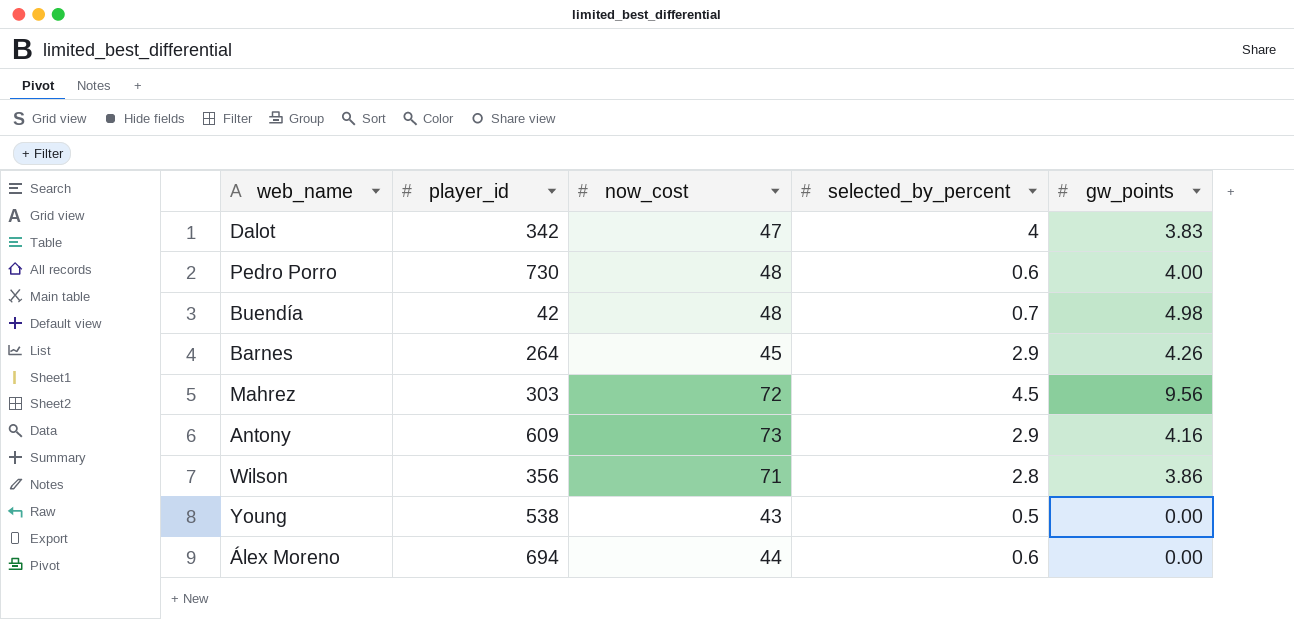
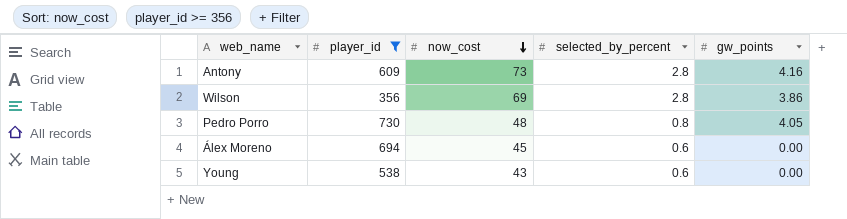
filter: none -> player_id >= 356
row order: none -> now_cost descending
Antony | selected_by_percent: 2.9 -> 2.8
Wilson | now_cost: 71 -> 69
Pedro Porro | selected_by_percent: 0.6 -> 0.8
Pedro Porro | gw_points: 4.00 -> 4.05
Álex Moreno | now_cost: 44 -> 45
Young | selected_by_percent: 0.5 -> 0.6

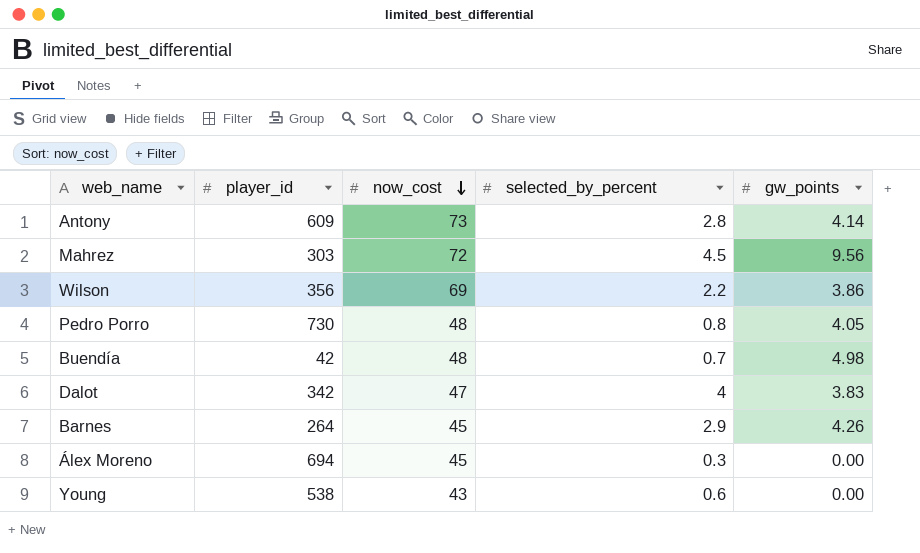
filter: player_id >= 356 -> none
Antony | gw_points: 4.16 -> 4.14
Wilson | selected_by_percent: 2.8 -> 2.2
Álex Moreno | selected_by_percent: 0.6 -> 0.3

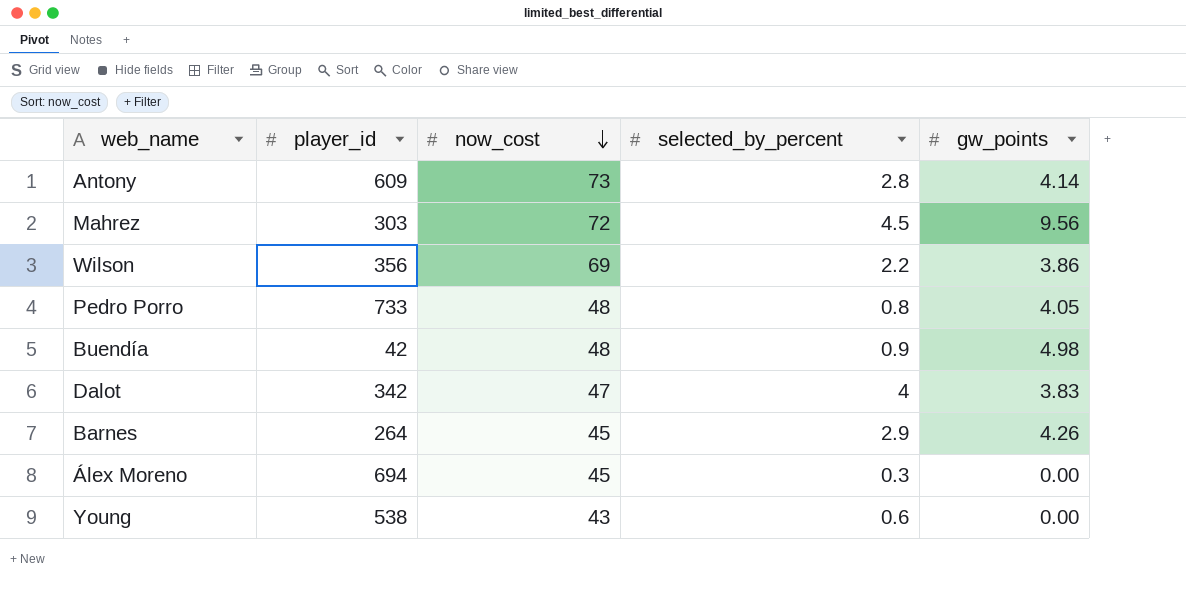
Pedro Porro | player_id: 730 -> 733
Buendía | selected_by_percent: 0.7 -> 0.9

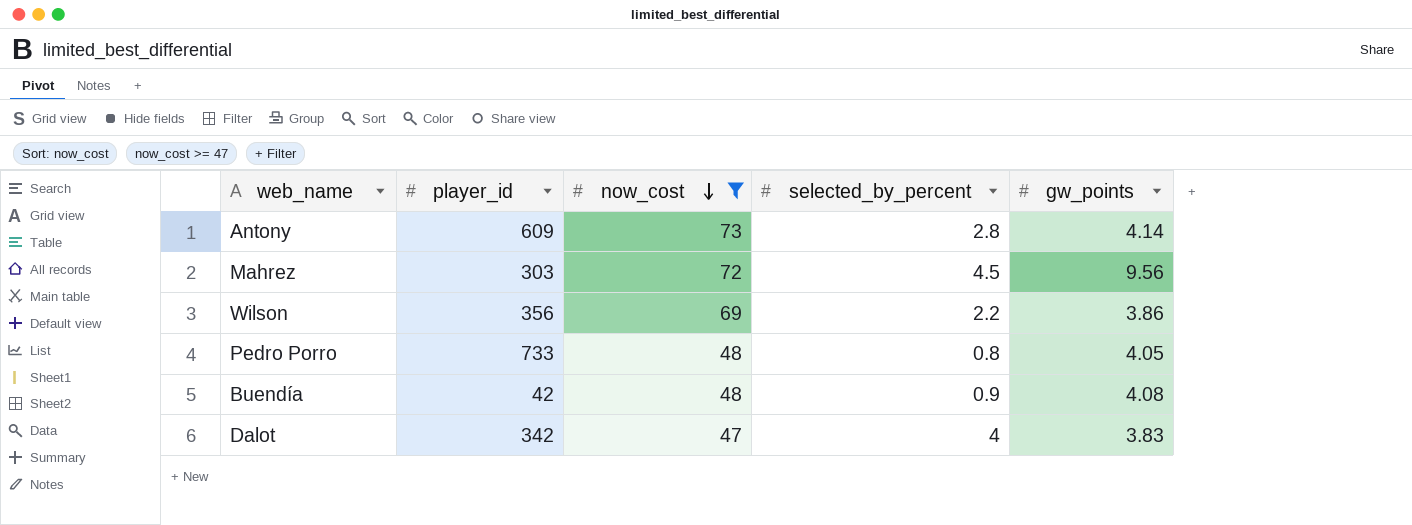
filter: none -> now_cost >= 47
Buendía | gw_points: 4.98 -> 4.08

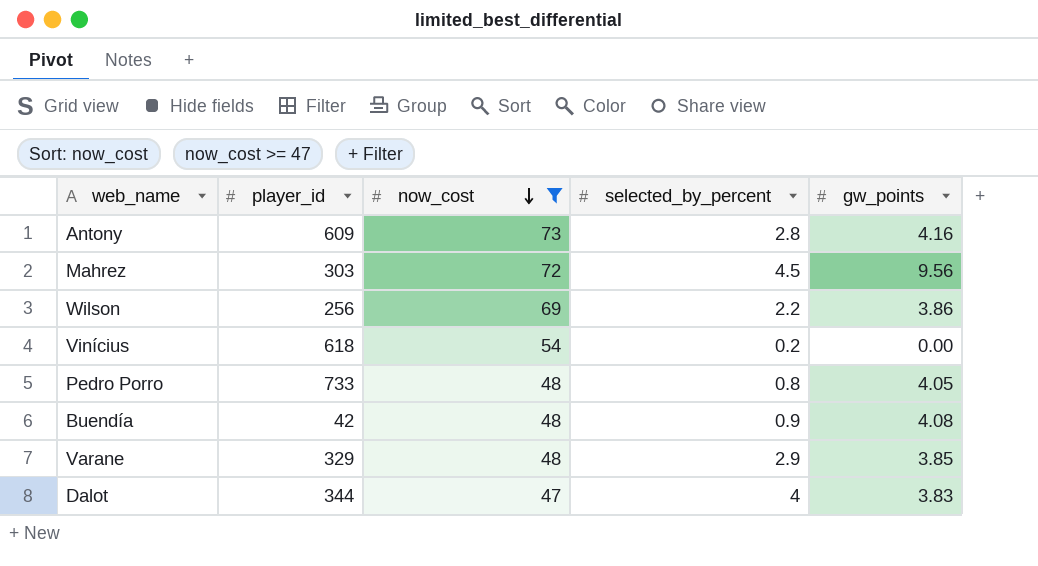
Antony | gw_points: 4.14 -> 4.16
Wilson | player_id: 356 -> 256
row Vinícius: none -> 618 | 54 | 0.2 | 0.00
row Varane: none -> 329 | 48 | 2.9 | 3.85
Dalot | player_id: 342 -> 344

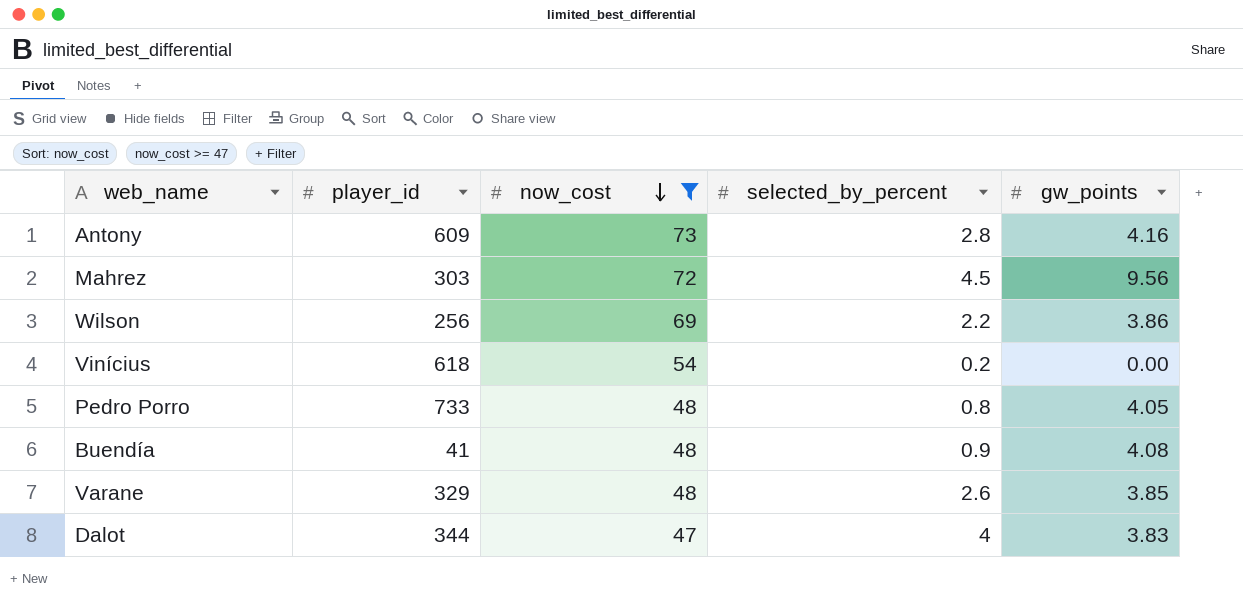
Buendía | player_id: 42 -> 41
Varane | selected_by_percent: 2.9 -> 2.6

